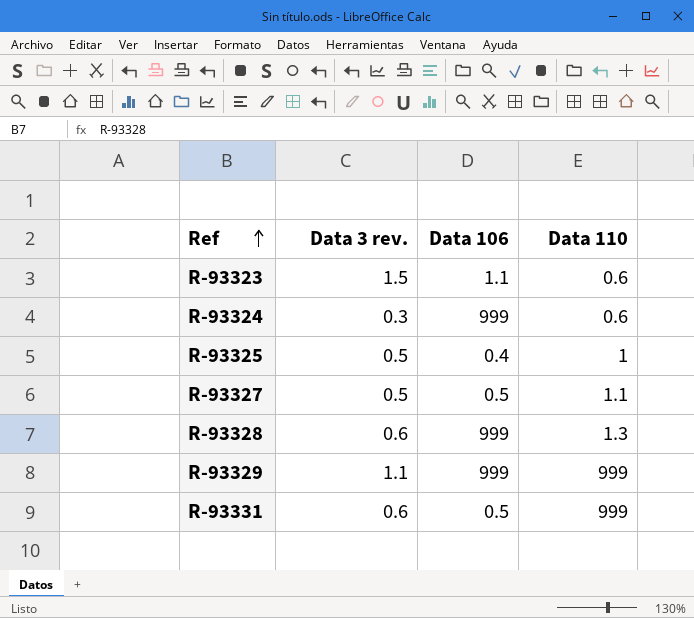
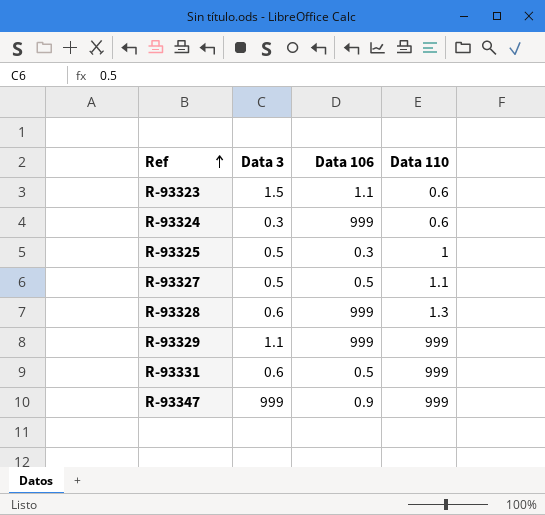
column name: Data 3 rev. -> Data 3
R-93325 | Data 106: 0.4 -> 0.3
row R-93347: none -> 999 | 0.9 | 999

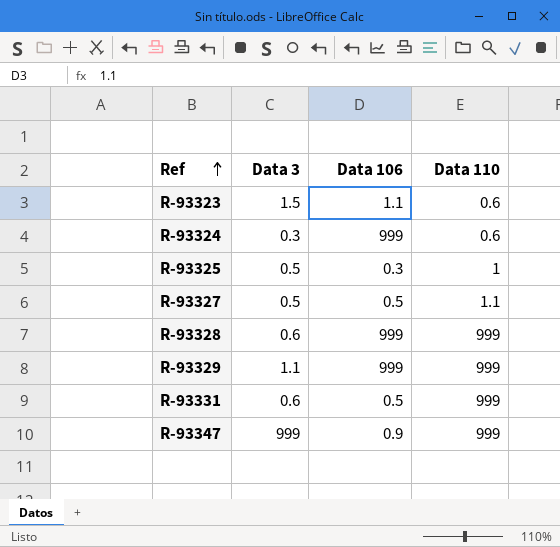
R-93328 | Data 110: 1.3 -> 999

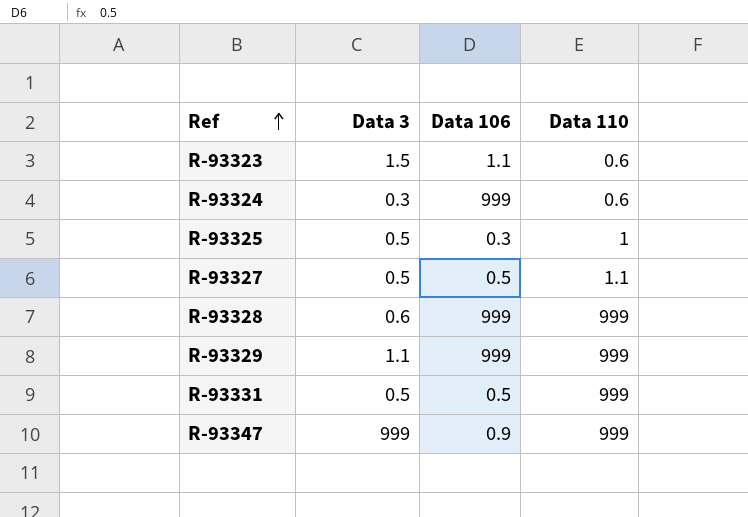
R-93331 | Data 3: 0.6 -> 0.5

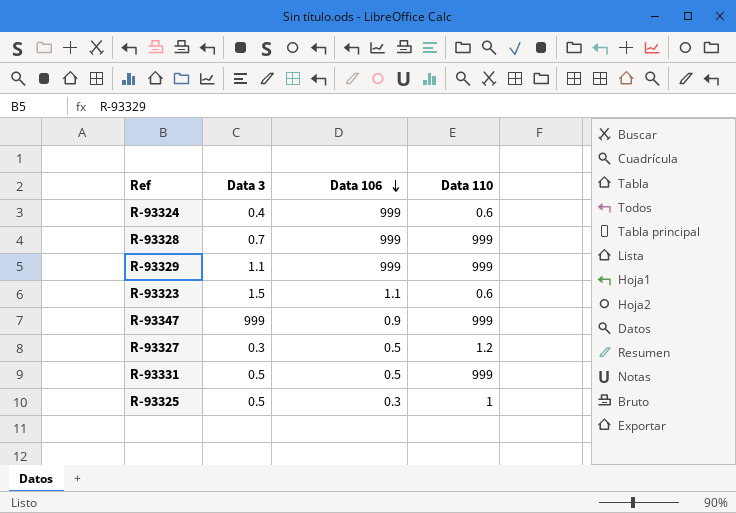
row order: Ref ascending -> Data 106 descending
R-93324 | Data 3: 0.3 -> 0.4
R-93328 | Data 3: 0.6 -> 0.7
R-93327 | Data 3: 0.5 -> 0.3
R-93327 | Data 110: 1.1 -> 1.2

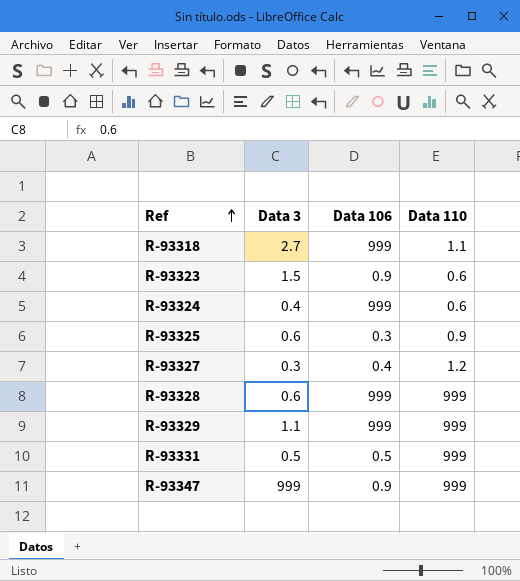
row order: Data 106 descending -> Ref ascending
row R-93318: none -> 2.7 | 999 | 1.1
R-93323 | Data 106: 1.1 -> 0.9
R-93325 | Data 3: 0.5 -> 0.6
R-93325 | Data 110: 1 -> 0.9
R-93327 | Data 106: 0.5 -> 0.4
R-93328 | Data 3: 0.7 -> 0.6

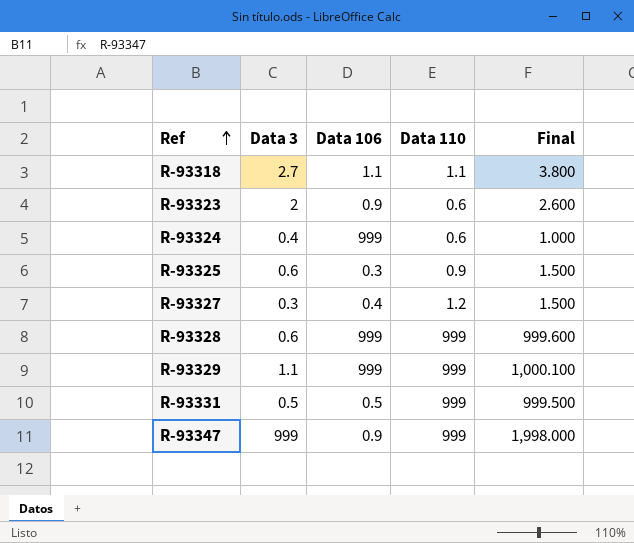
column Final | formula: none -> [Data 3] + [Data 110]
R-93318 | Data 106: 999 -> 1.1
R-93323 | Data 3: 1.5 -> 2

